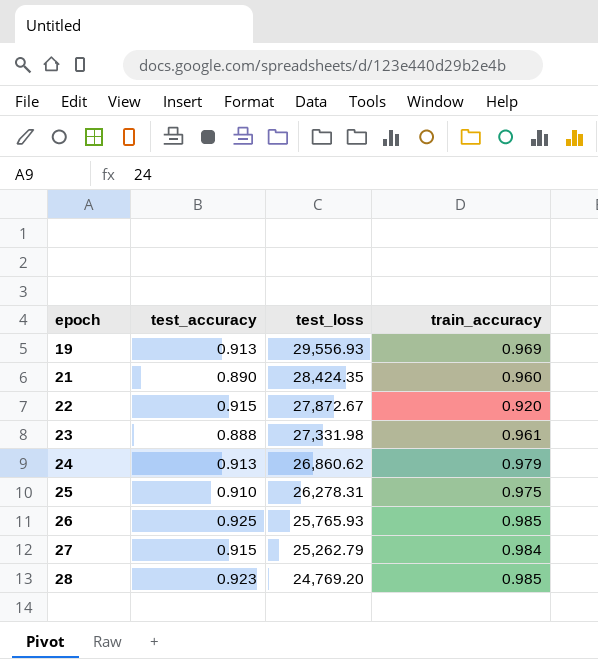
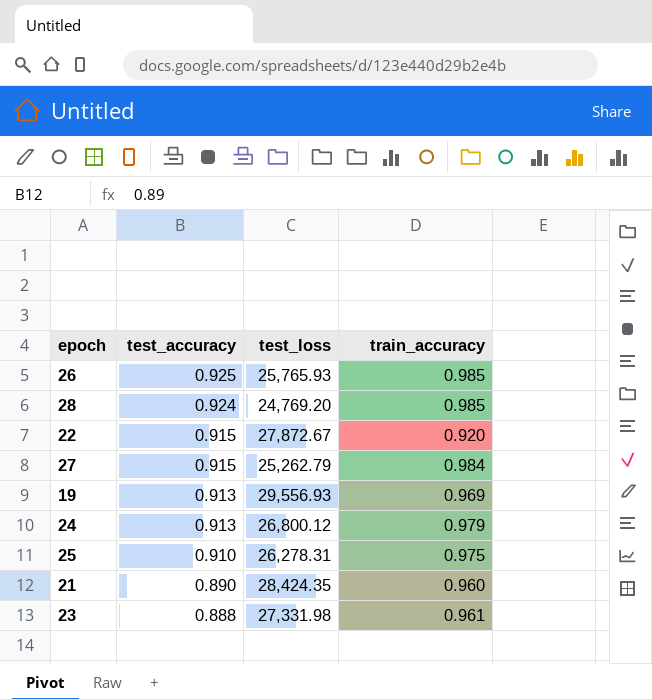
row order: epoch ascending -> test_accuracy descending
28 | test_accuracy: 0.923 -> 0.924
24 | test_loss: 26,860.62 -> 26,800.12

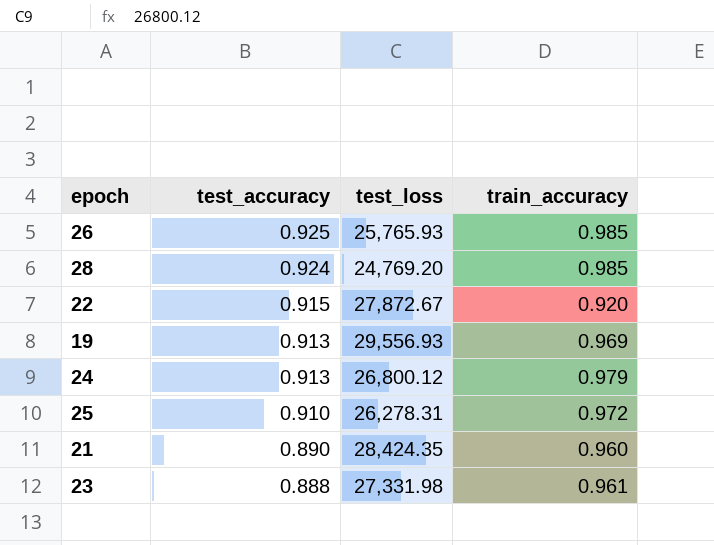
row 27: 0.915 | 25,262.79 | 0.984 -> none
25 | train_accuracy: 0.975 -> 0.972

